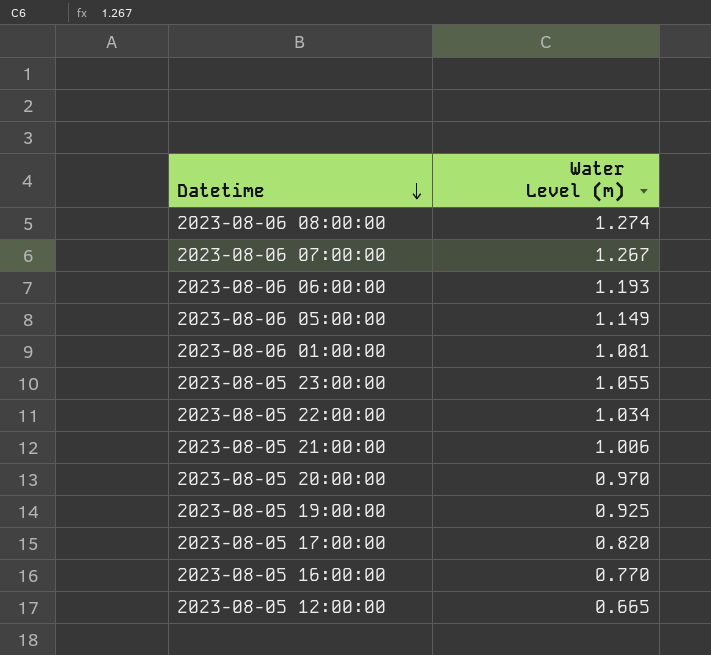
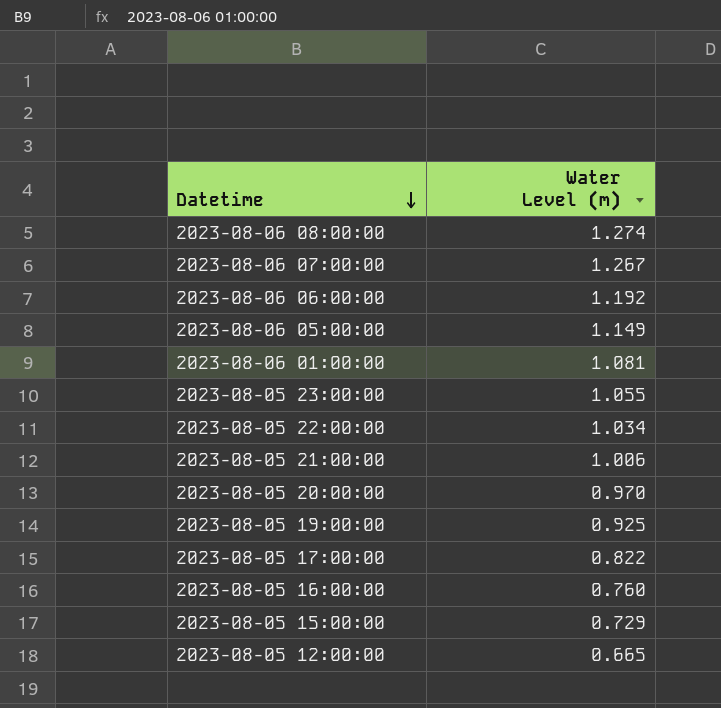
2023-08-06 06:00:00 | Water Level (m): 1.193 -> 1.192
2023-08-05 17:00:00 | Water Level (m): 0.820 -> 0.822
2023-08-05 16:00:00 | Water Level (m): 0.770 -> 0.760
row 2023-08-05 15:00:00: none -> 0.729

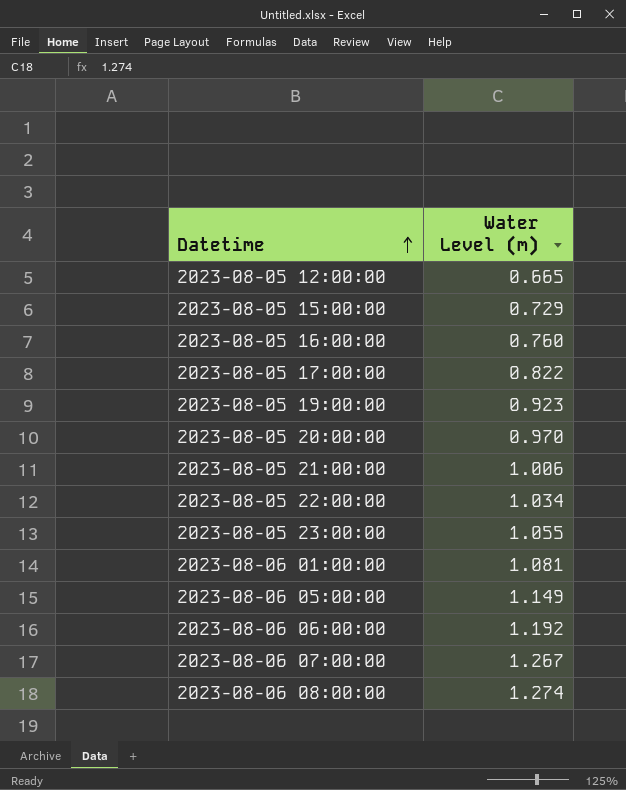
row order: Datetime descending -> Datetime ascending
2023-08-05 19:00:00 | Water Level (m): 0.925 -> 0.923

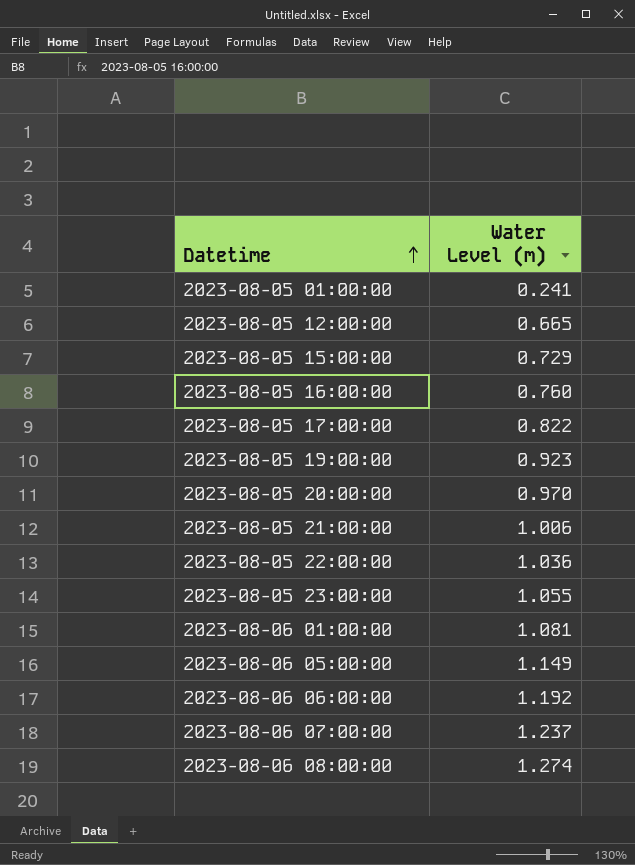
row 2023-08-05 01:00:00: none -> 0.241
2023-08-05 22:00:00 | Water Level (m): 1.034 -> 1.036
2023-08-06 07:00:00 | Water Level (m): 1.267 -> 1.237

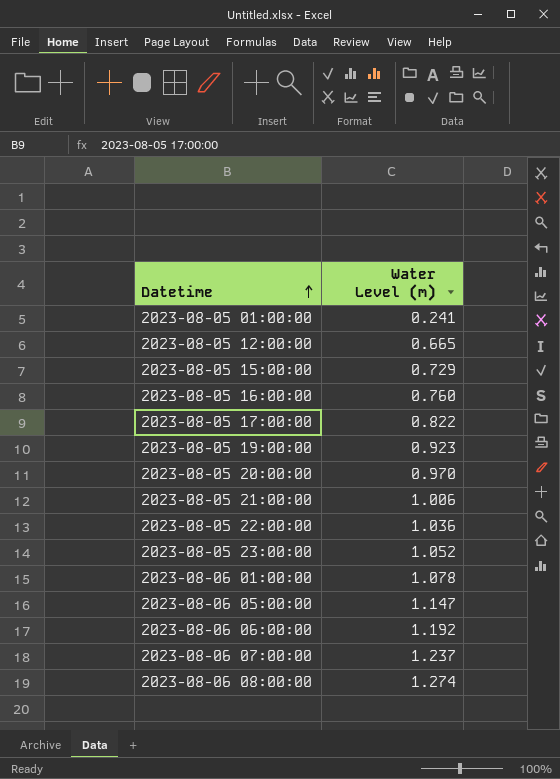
2023-08-05 23:00:00 | Water Level (m): 1.055 -> 1.052
2023-08-06 01:00:00 | Water Level (m): 1.081 -> 1.078
2023-08-06 05:00:00 | Water Level (m): 1.149 -> 1.147

